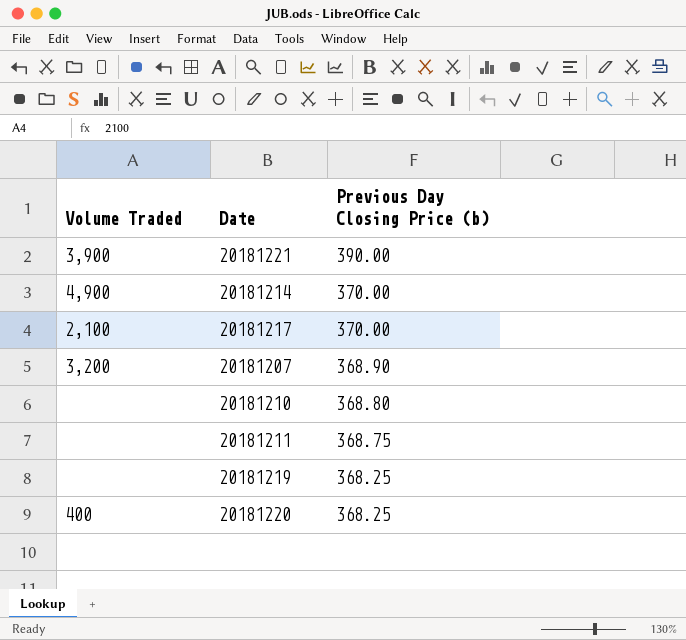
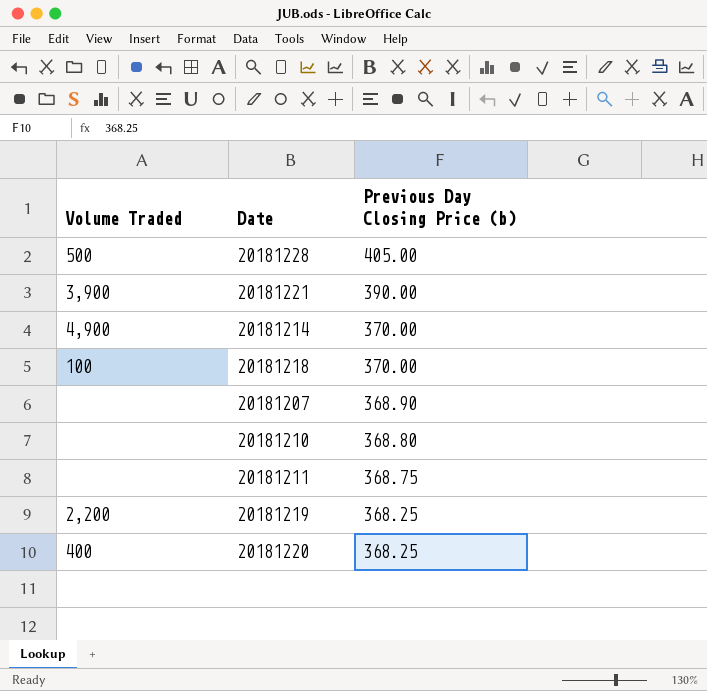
row 20181217: 2,100 | 370.00 -> none
row 20181228: none -> 500 | 405.00
row 20181218: none -> 100 | 370.00
20181207 | Volume Traded: 3,200 -> none
20181219 | Volume Traded: none -> 2,200

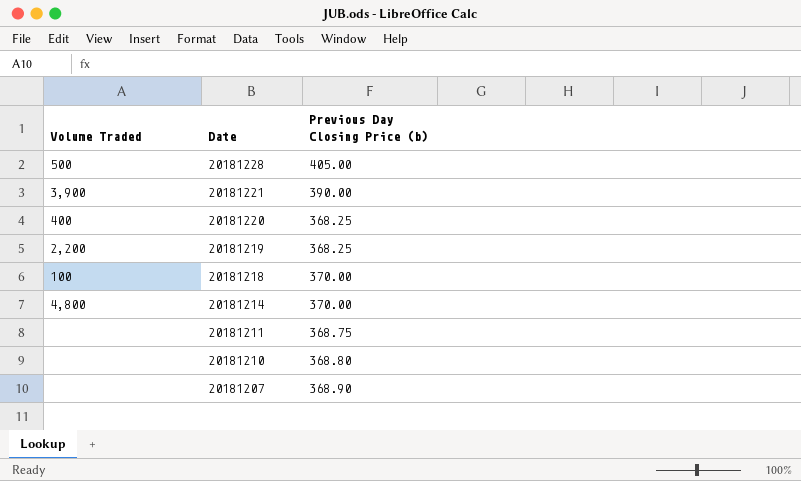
row order: Previous Day Closing Price (b) descending -> Date descending
20181214 | Volume Traded: 4,900 -> 4,800

